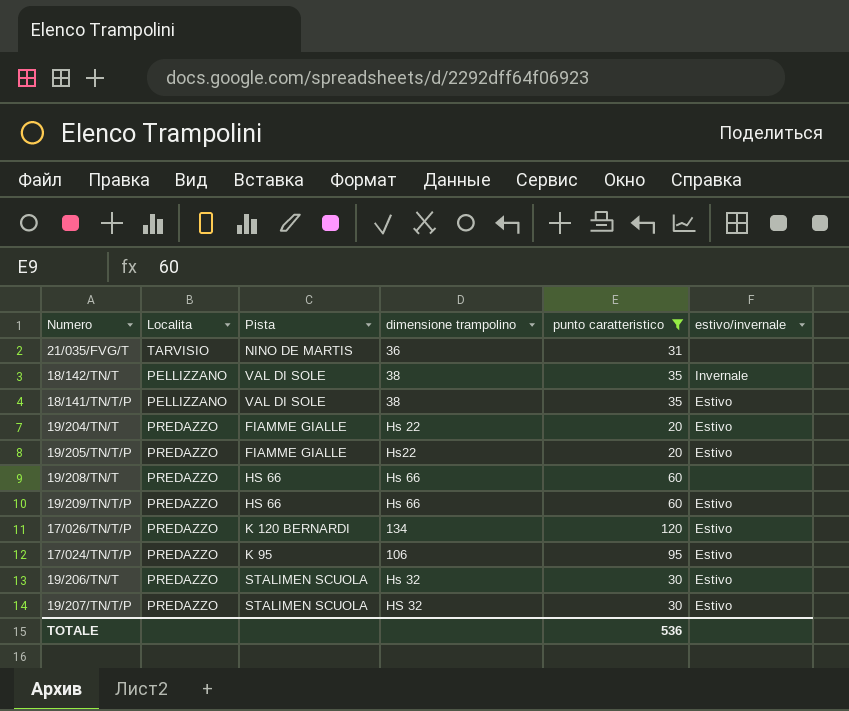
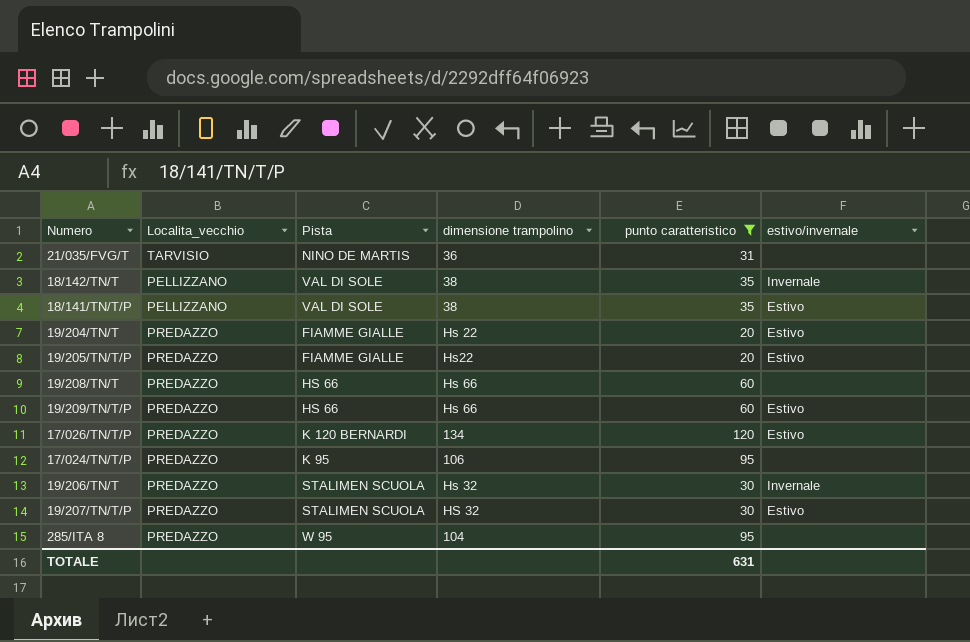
column name: Localita -> Localita_vecchio
17/024/TN/T/P | estivo/invernale: Estivo -> none
19/206/TN/T | estivo/invernale: Estivo -> Invernale
row 285/ITA 8: none -> PREDAZZO | W 95 | 104 | 95 | none
TOTALE | punto caratteristico: 536 -> 631

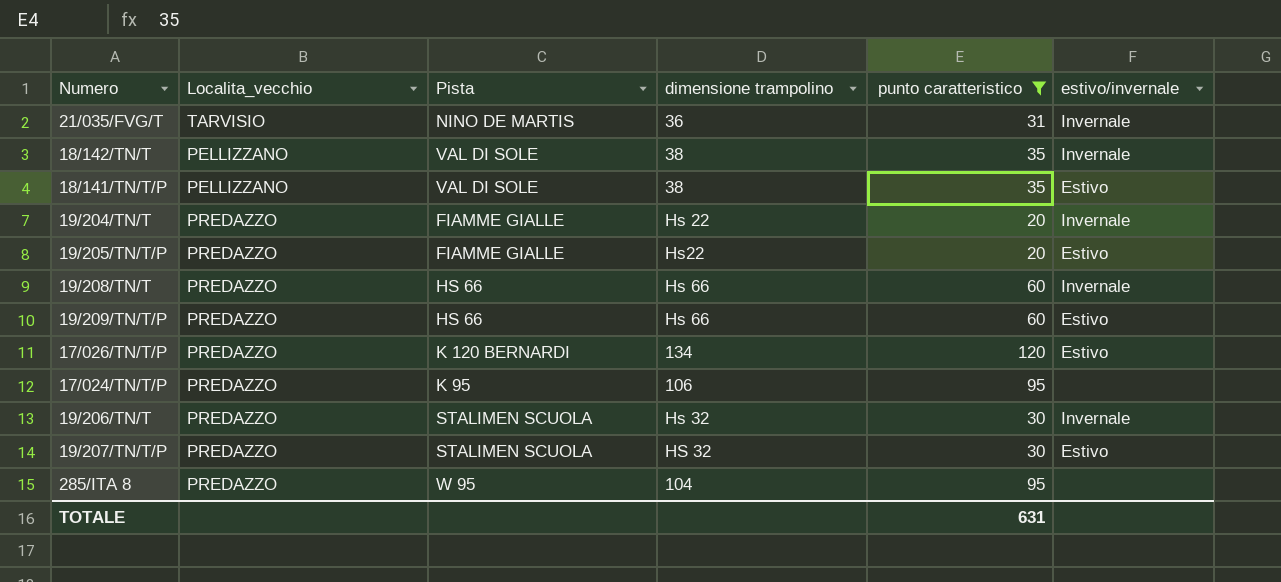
21/035/FVG/T | estivo/invernale: none -> Invernale
19/204/TN/T | estivo/invernale: Estivo -> Invernale
19/208/TN/T | estivo/invernale: none -> Invernale

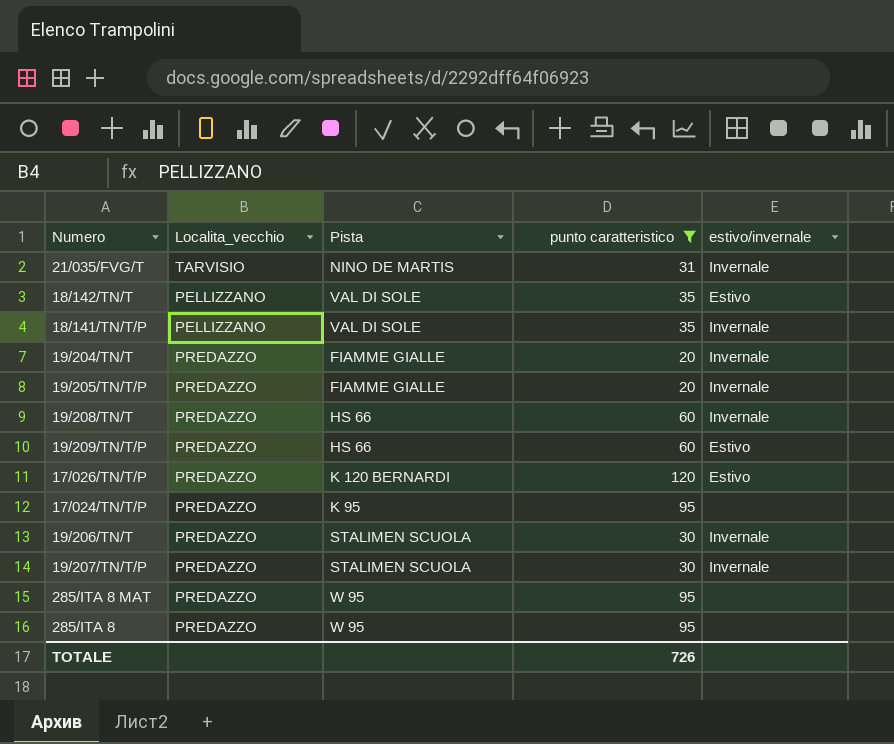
column dimensione trampolino | position: 4 -> none
18/142/TN/T | estivo/invernale: Invernale -> Estivo
18/141/TN/T/P | estivo/invernale: Estivo -> Invernale
19/205/TN/T/P | estivo/invernale: Estivo -> Invernale
19/207/TN/T/P | estivo/invernale: Estivo -> Invernale
row 285/ITA 8 MAT: none -> PREDAZZO | W 95 | 95 | none
TOTALE | punto caratteristico: 631 -> 726

